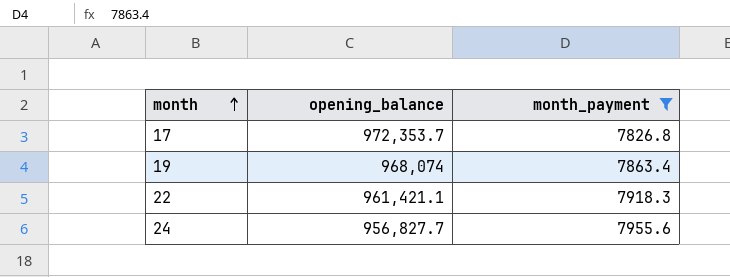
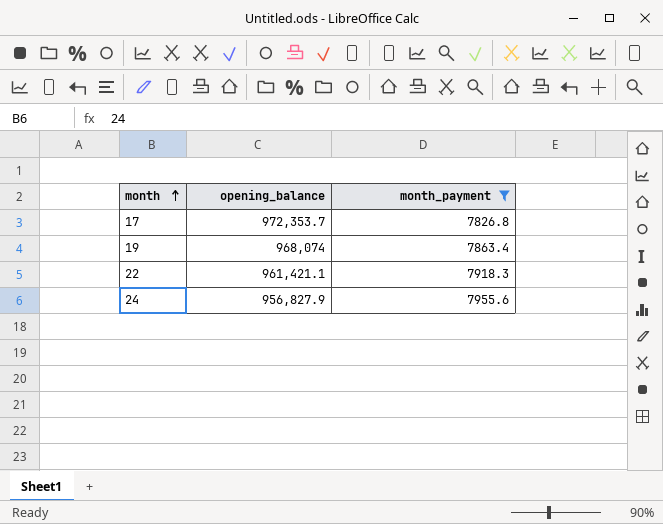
24 | opening_balance: 956,827.7 -> 956,827.9

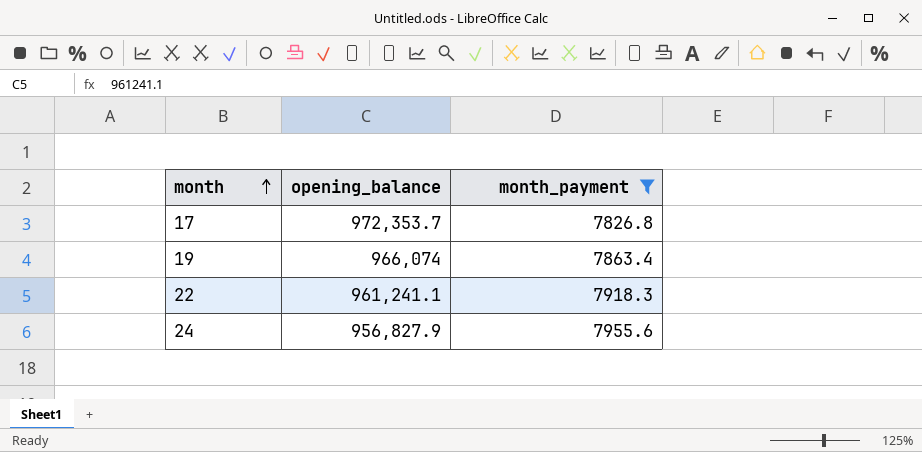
19 | opening_balance: 968,074 -> 966,074
22 | opening_balance: 961,421.1 -> 961,241.1

